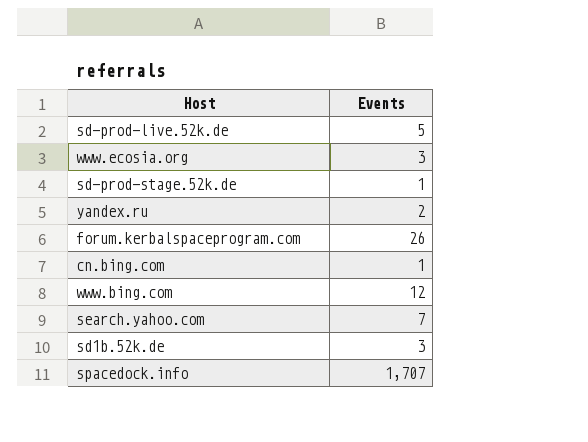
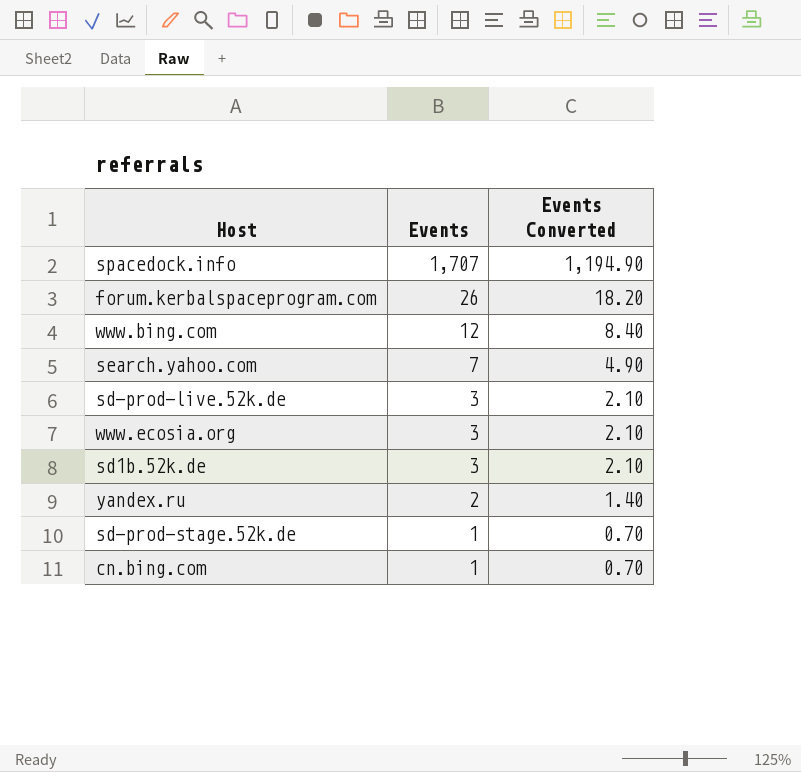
row order: none -> Events descending
column Events Converted | formula: none -> [Events] * 0.7
sd-prod-live.52k.de | Events: 5 -> 3

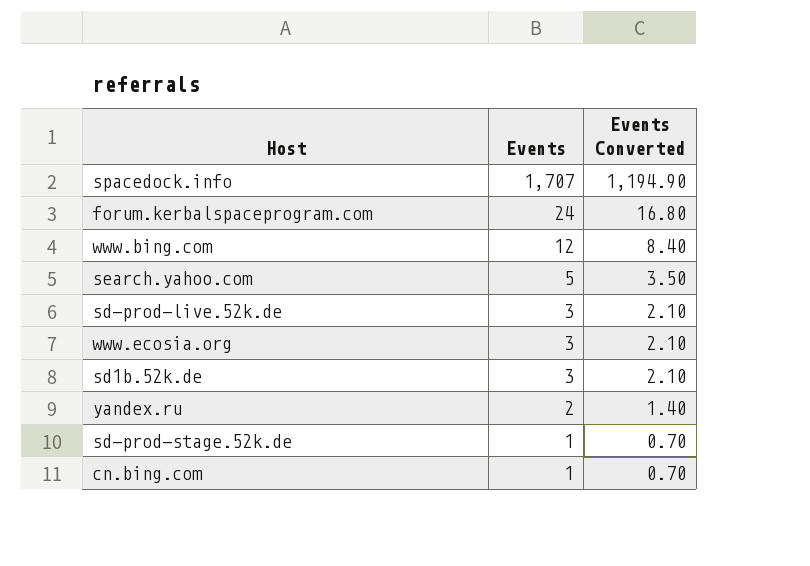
forum.kerbalspaceprogram.com | Events: 26 -> 24
forum.kerbalspaceprogram.com | Events Converted: 18.20 -> 16.80
search.yahoo.com | Events: 7 -> 5
search.yahoo.com | Events Converted: 4.90 -> 3.50

